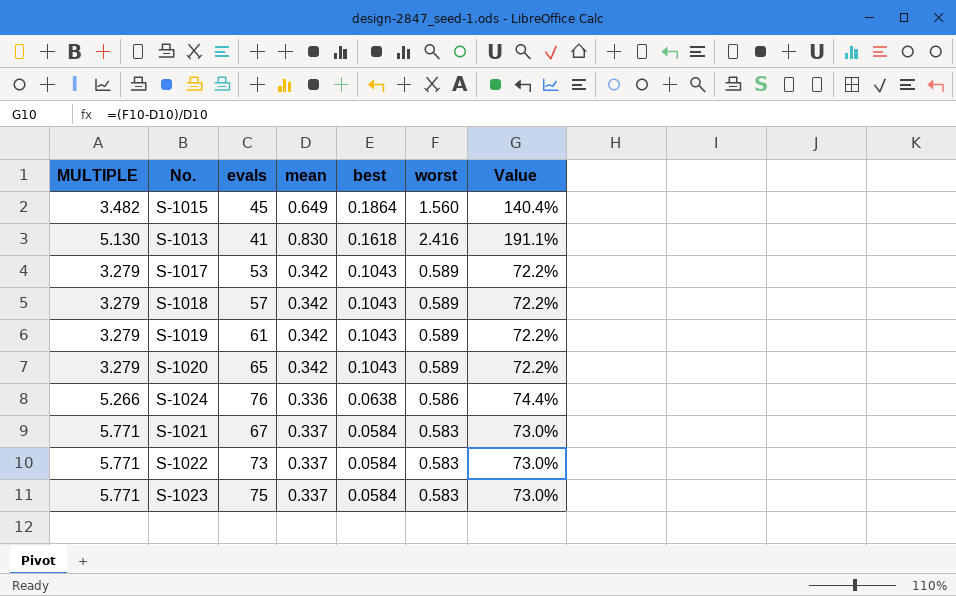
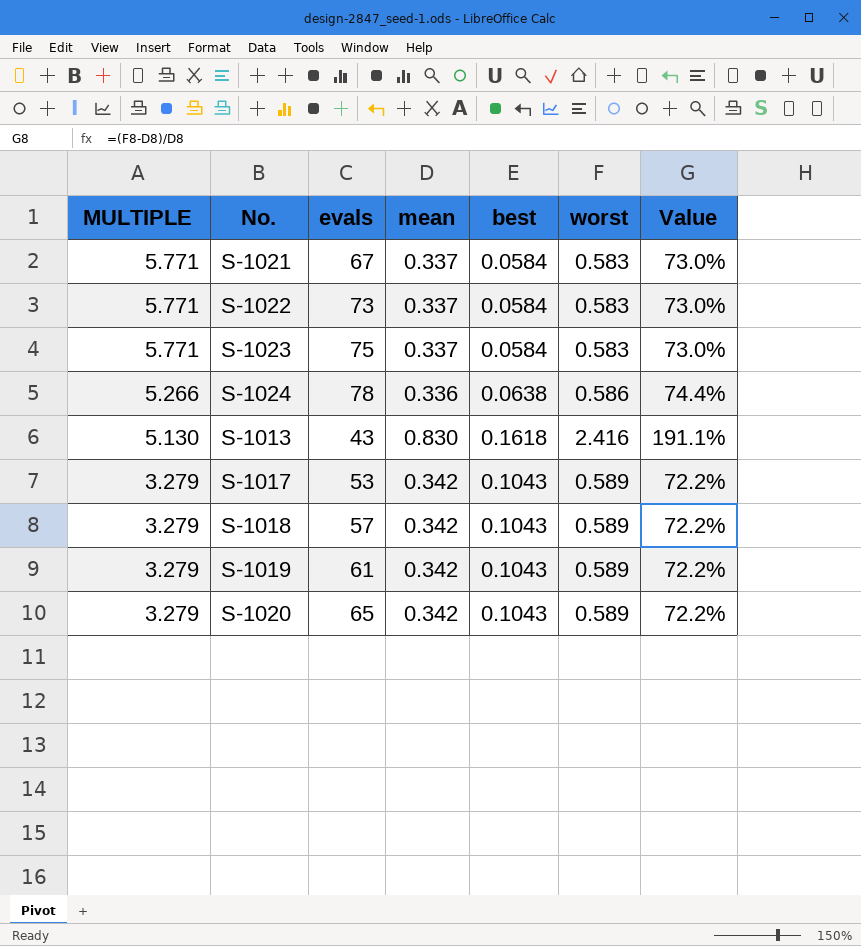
row order: best descending -> MULTIPLE descending
row S-1015: 3.482 | 45 | 0.649 | 0.1864 | 1.560 | 140.4% -> none
S-1024 | evals: 76 -> 78
S-1013 | evals: 41 -> 43

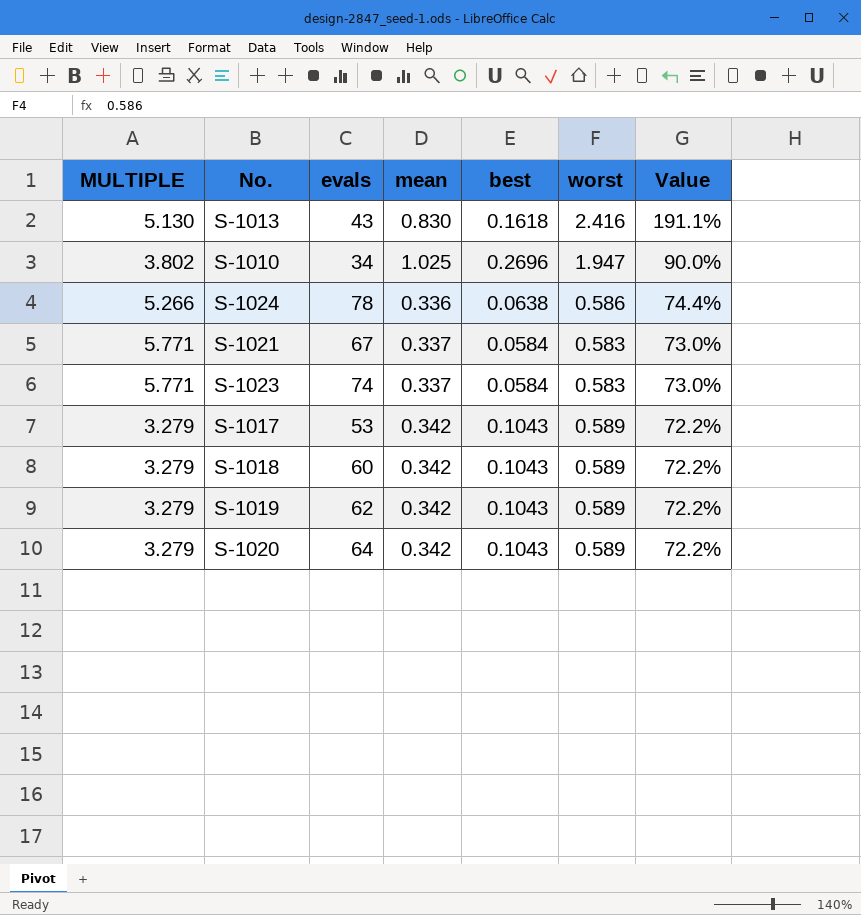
row order: MULTIPLE descending -> Value descending
row S-1022: 5.771 | 73 | 0.337 | 0.0584 | 0.583 | 73.0% -> none
row S-1010: none -> 3.802 | 34 | 1.025 | 0.2696 | 1.947 | 90.0%
S-1023 | evals: 75 -> 74
S-1018 | evals: 57 -> 60
S-1019 | evals: 61 -> 62
S-1020 | evals: 65 -> 64

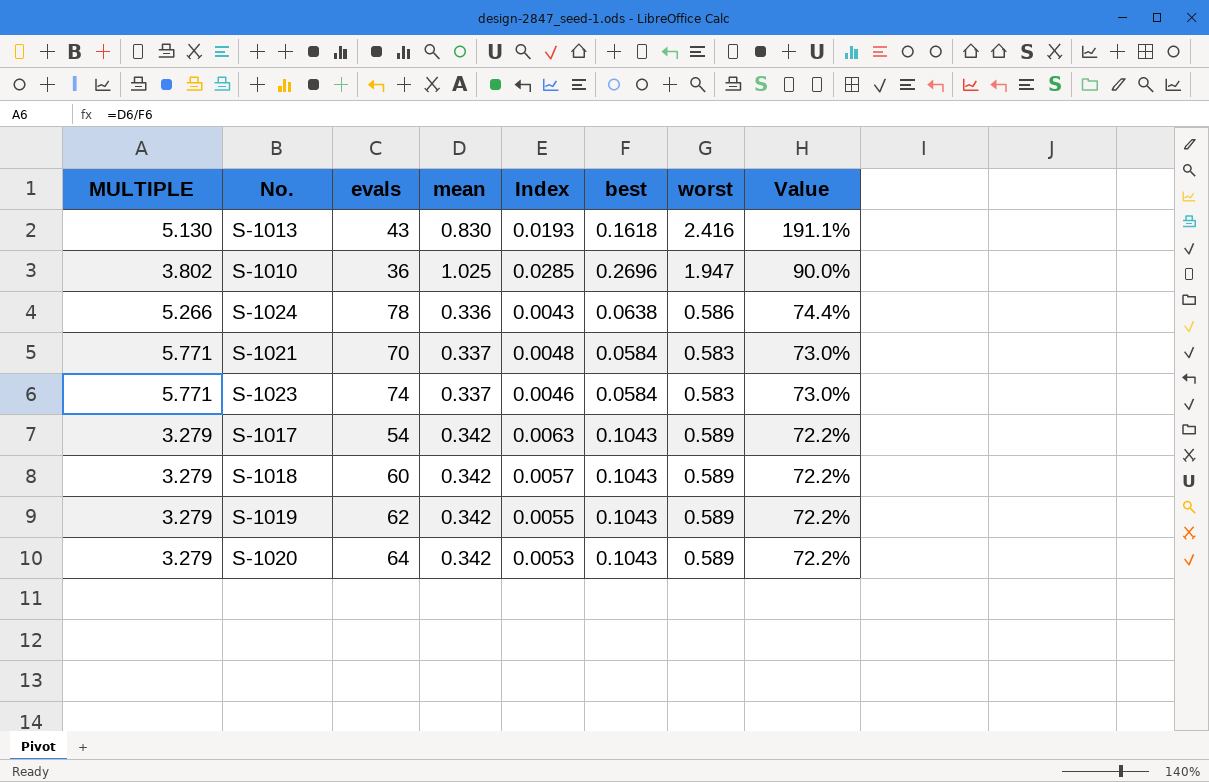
column Index | formula: none -> [mean] / [evals]
S-1010 | evals: 34 -> 36
S-1021 | evals: 67 -> 70
S-1017 | evals: 53 -> 54

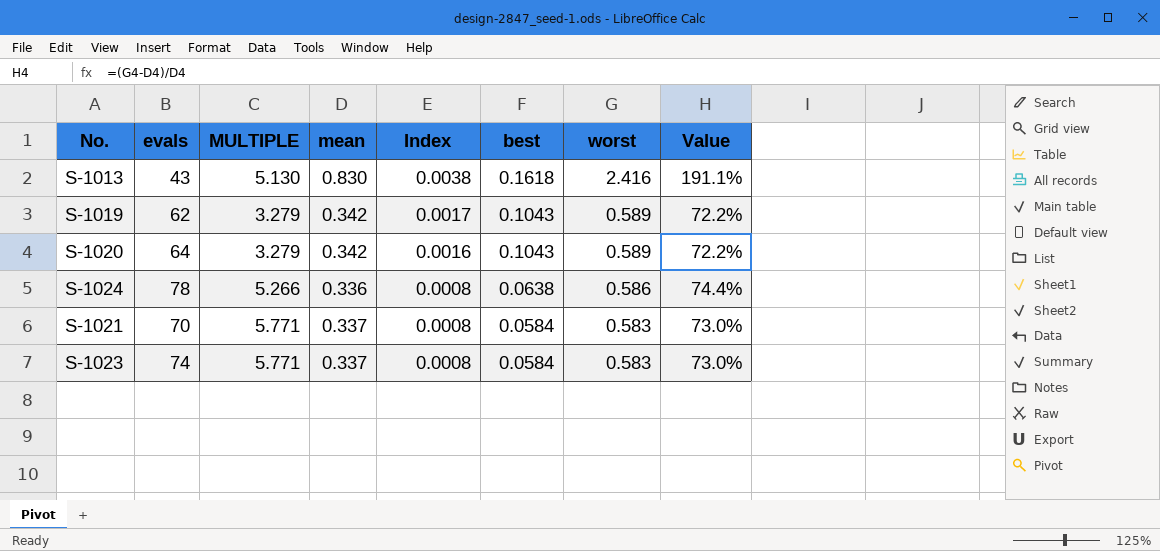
row order: Value descending -> Index descending
column MULTIPLE | position: 1 -> 3
column Index | formula: [mean] / [evals] -> [best] / [evals]
row S-1010: 3.802 | 36 | 1.025 | 0.0285 | 0.2696 | 1.947 | 90.0% -> none
row S-1017: 3.279 | 54 | 0.342 | 0.0063 | 0.1043 | 0.589 | 72.2% -> none
row S-1018: 3.279 | 60 | 0.342 | 0.0057 | 0.1043 | 0.589 | 72.2% -> none

